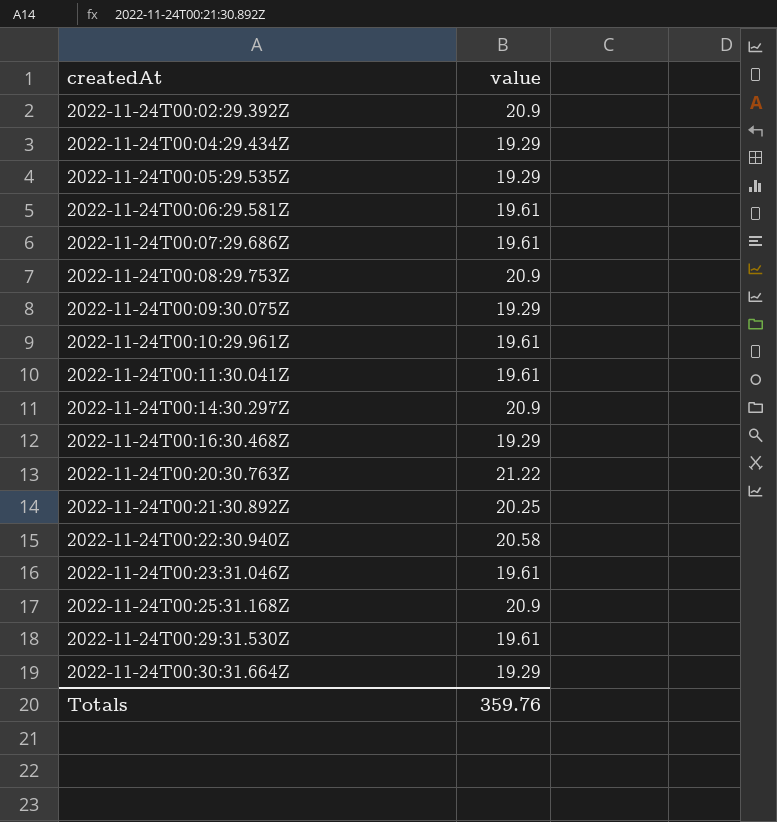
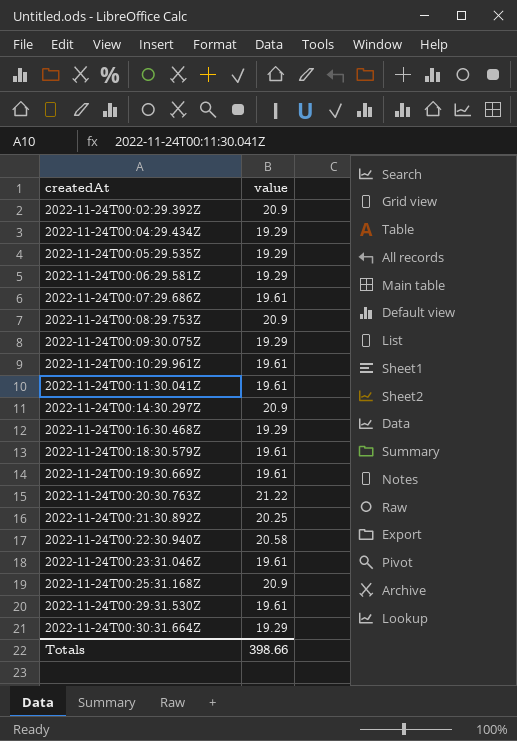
2022-11-24T00:06:29.581Z | value: 19.61 -> 19.29
row 2022-11-24T00:18:30.579Z: none -> 19.61
row 2022-11-24T00:19:30.669Z: none -> 19.61
Totals | value: 359.76 -> 398.66

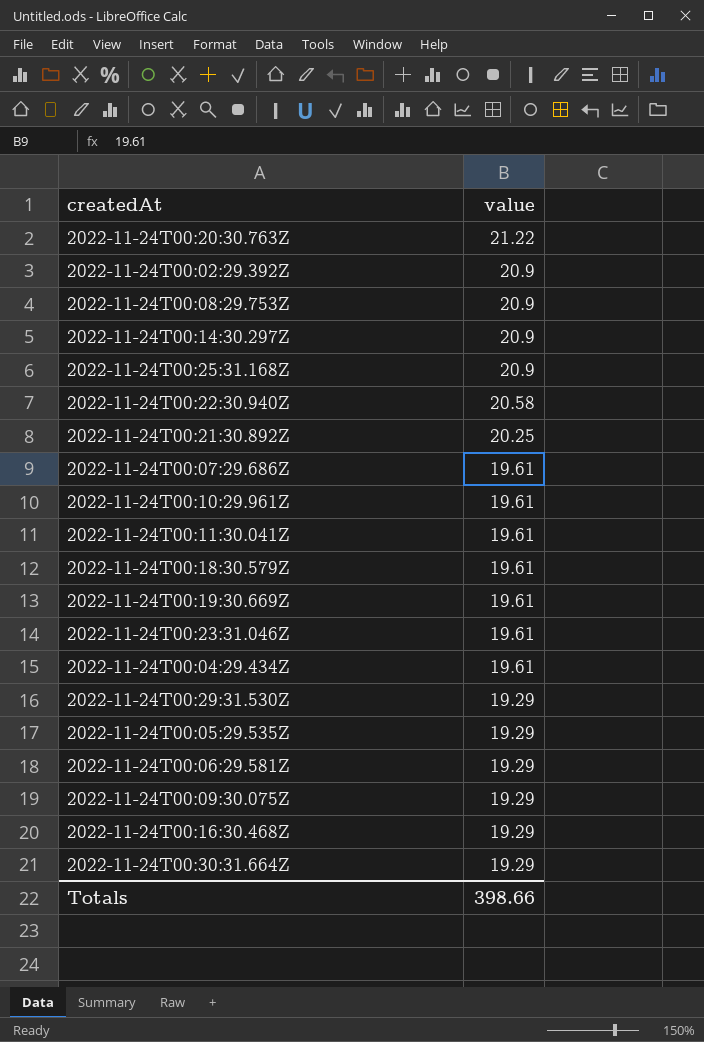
row order: createdAt ascending -> value descending
2022-11-24T00:04:29.434Z | value: 19.29 -> 19.61
2022-11-24T00:29:31.530Z | value: 19.61 -> 19.29

